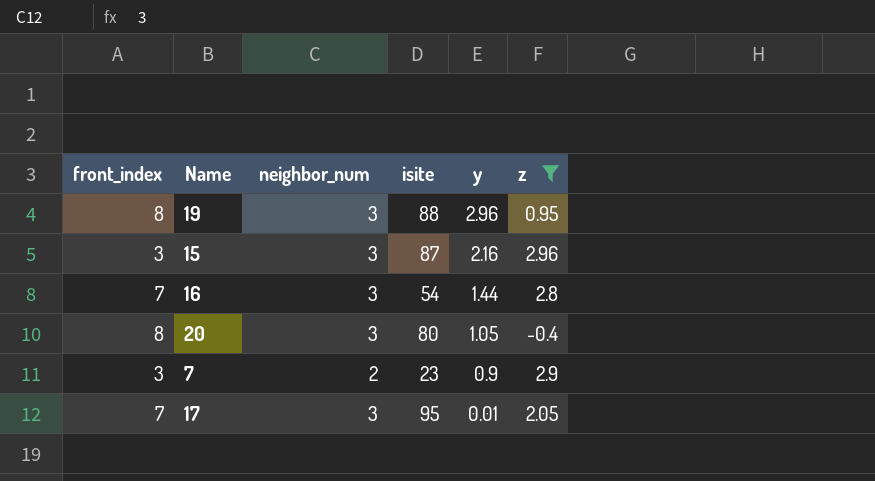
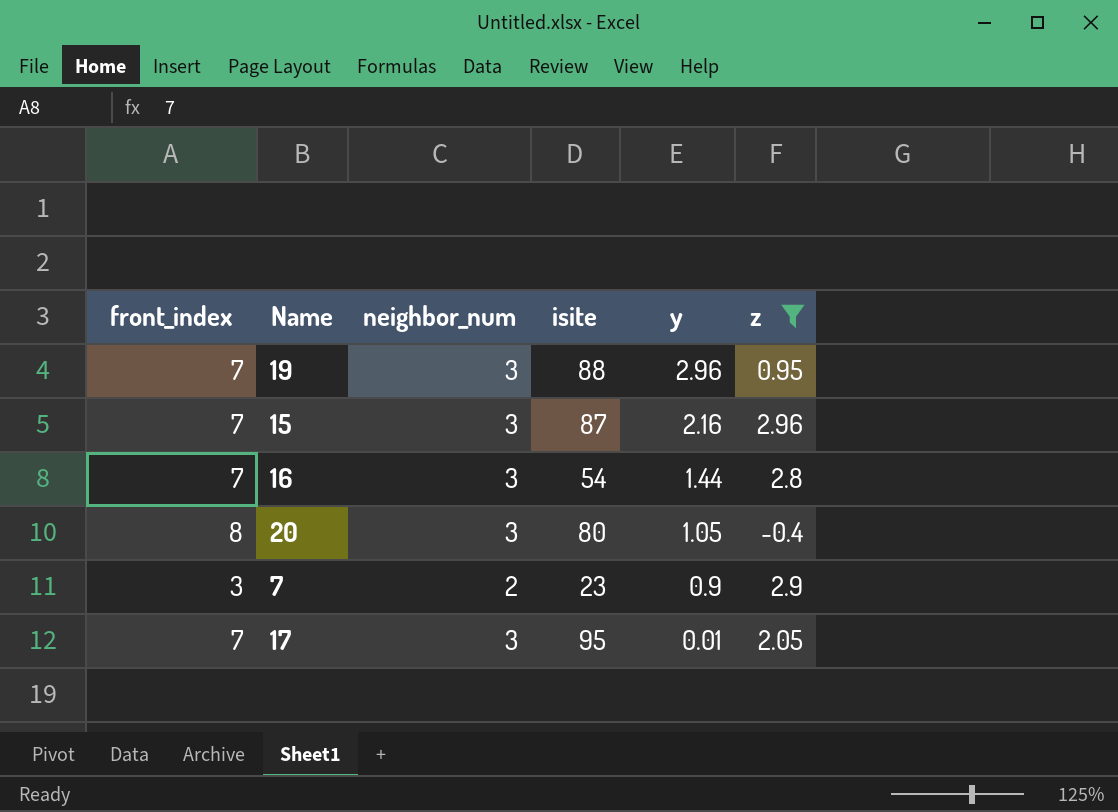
19 | front_index: 8 -> 7
15 | front_index: 3 -> 7

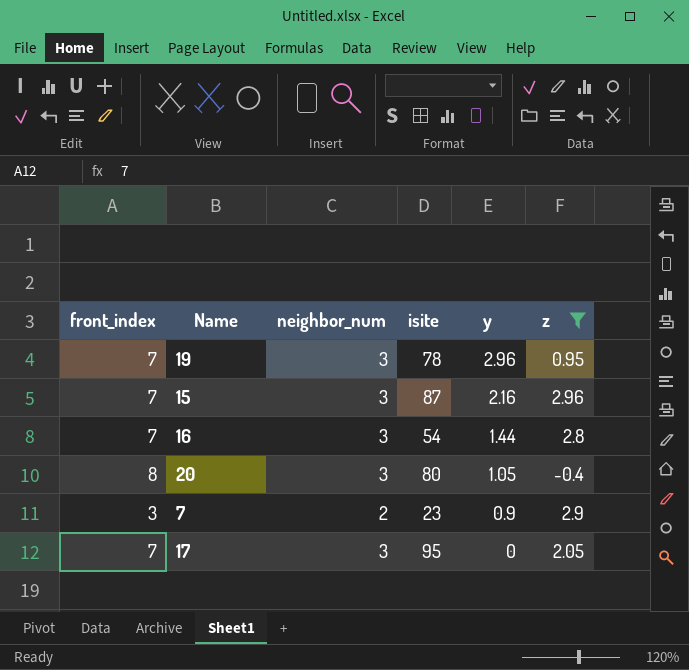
19 | isite: 88 -> 78
17 | y: 0.01 -> 0

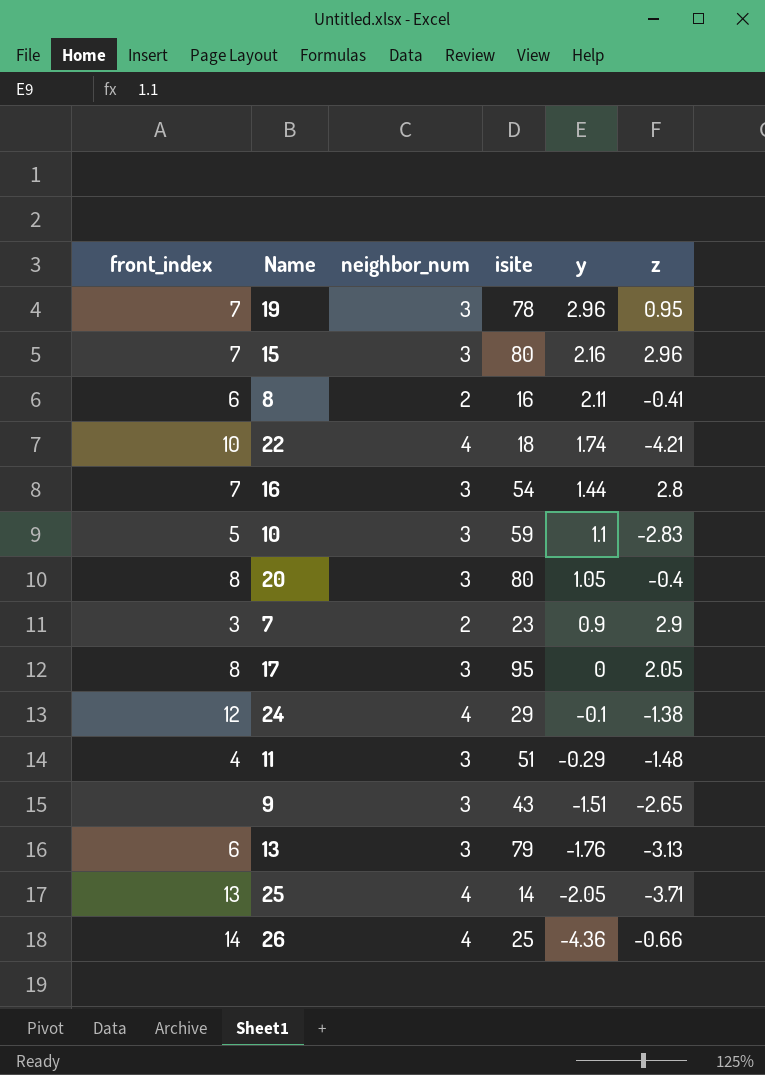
filter: z >= -0.4 -> none
15 | isite: 87 -> 80
17 | front_index: 7 -> 8

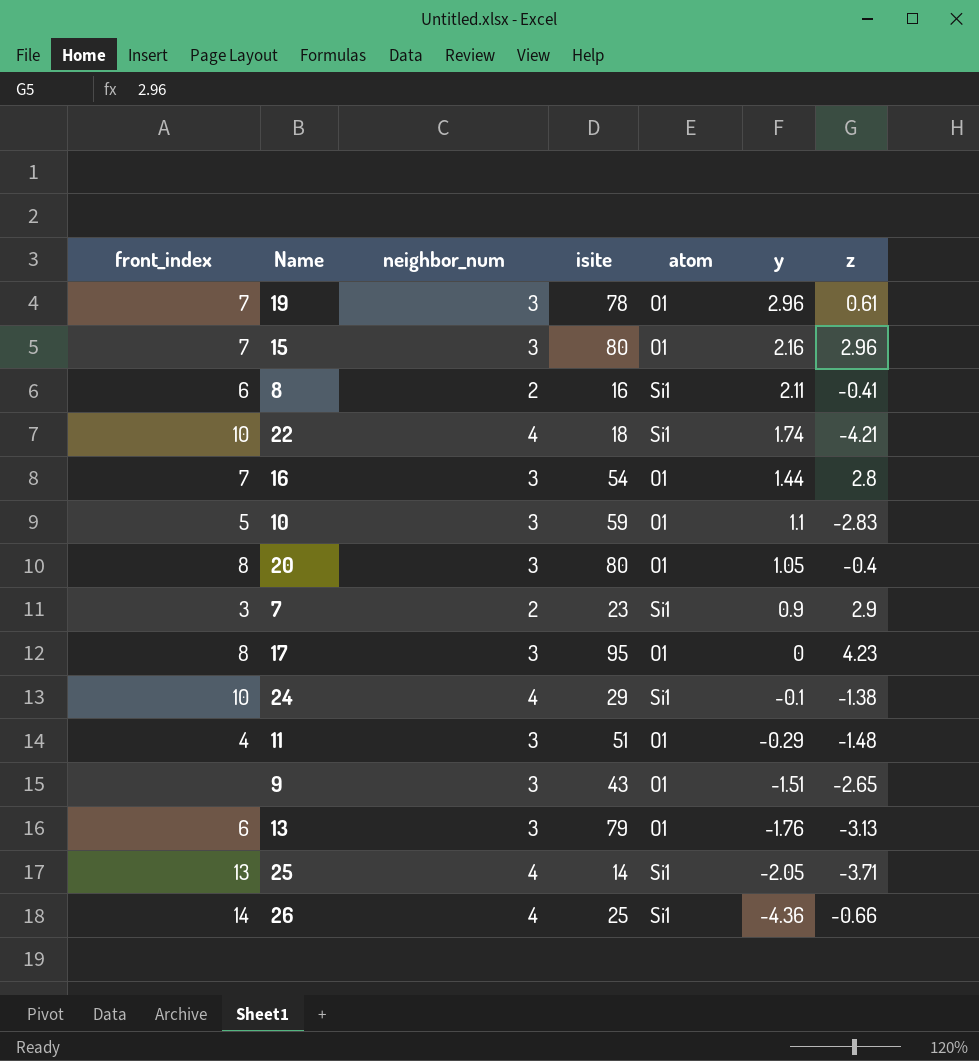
column atom | position: none -> 5
19 | z: 0.95 -> 0.61
17 | z: 2.05 -> 4.23
24 | front_index: 12 -> 10

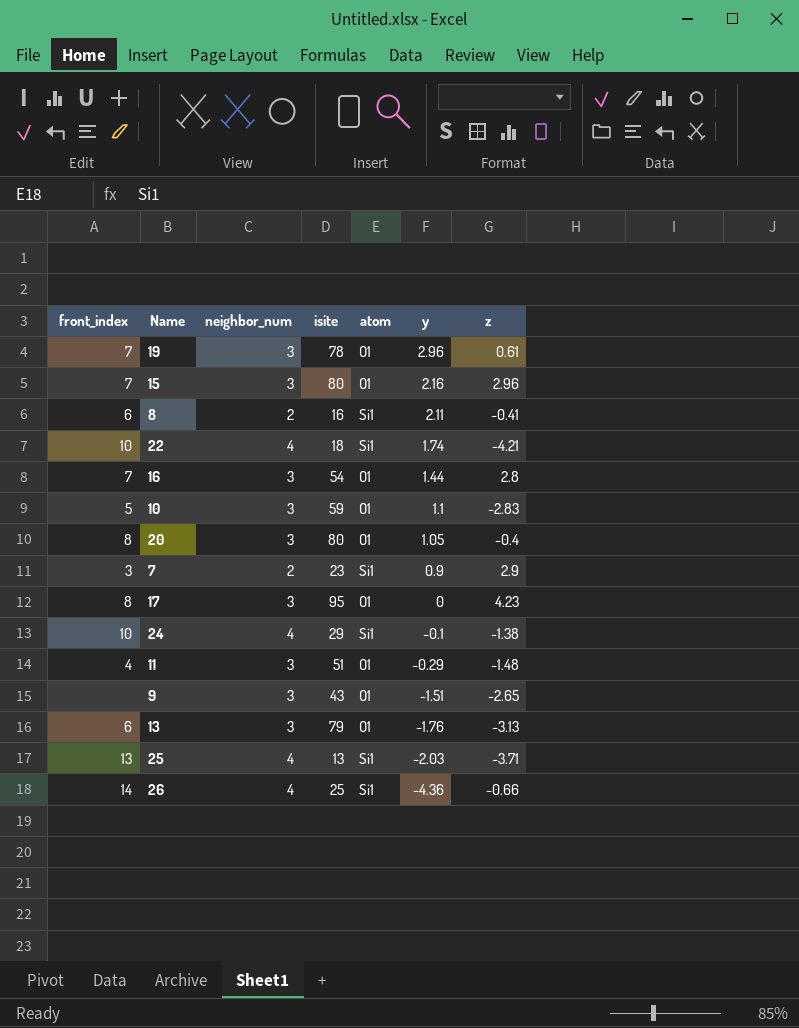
25 | isite: 14 -> 13
25 | y: -2.05 -> -2.03

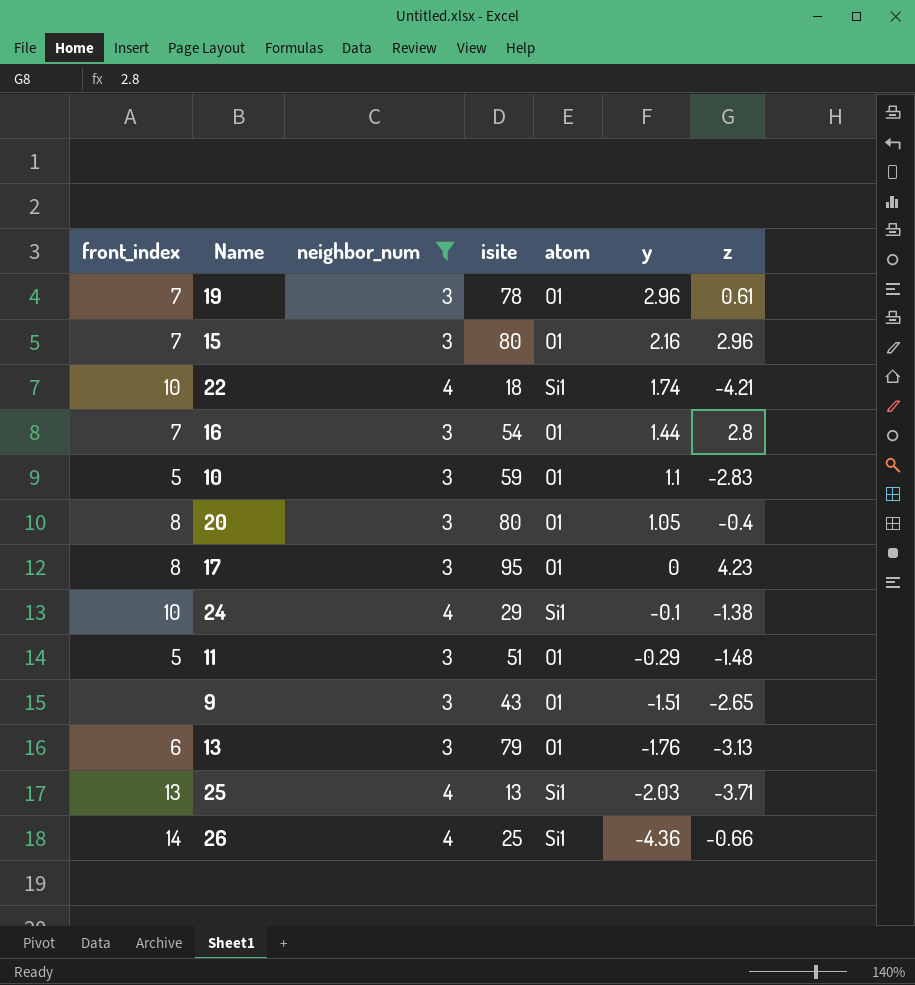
filter: none -> neighbor_num != 2
11 | front_index: 4 -> 5

